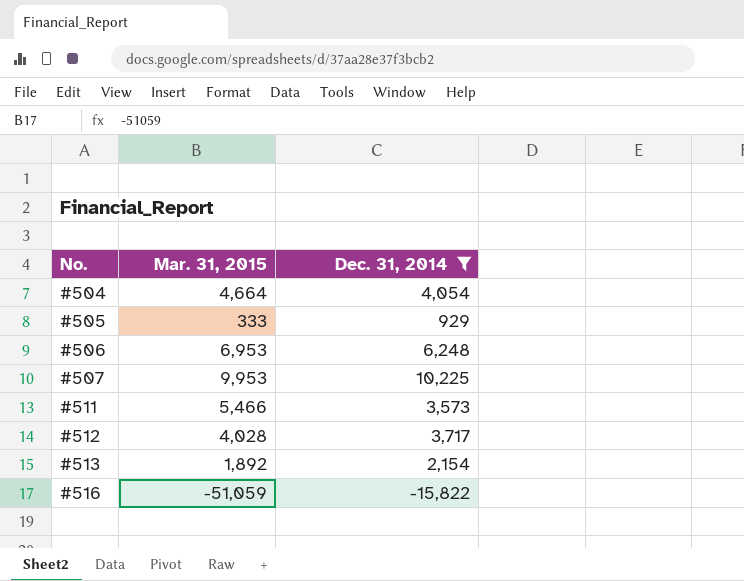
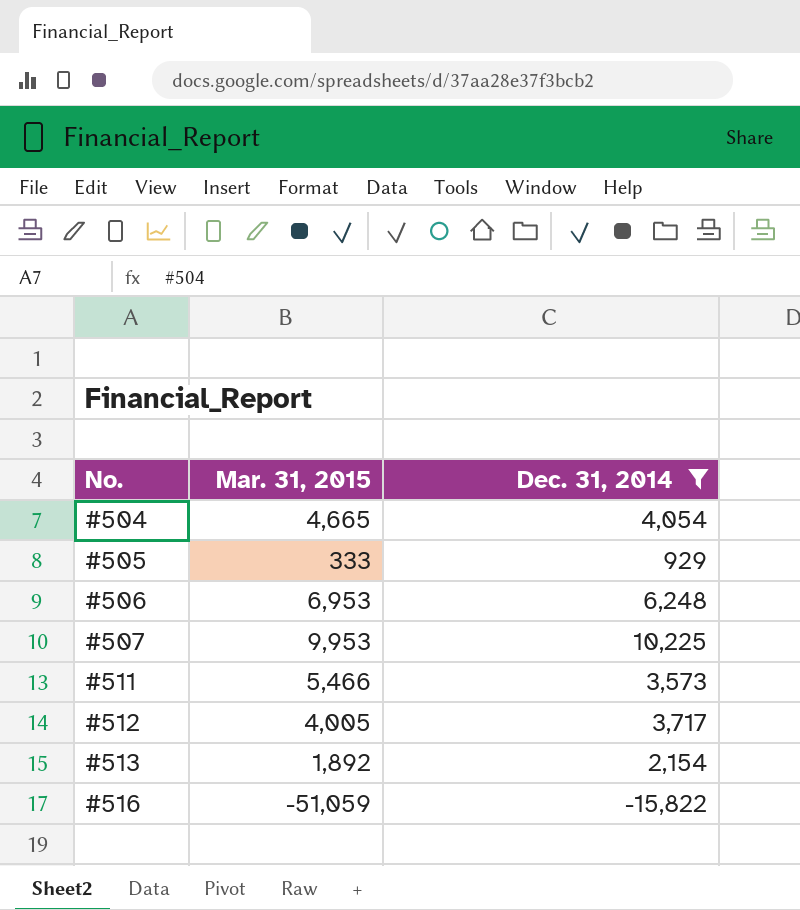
#504 | Mar. 31, 2015: 4,664 -> 4,665
#512 | Mar. 31, 2015: 4,028 -> 4,005

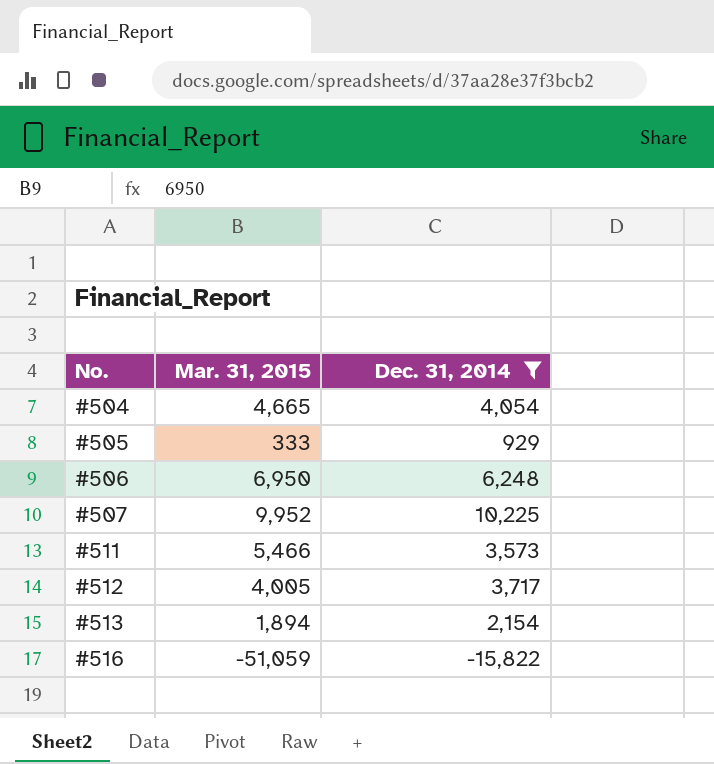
#506 | Mar. 31, 2015: 6,953 -> 6,950
#507 | Mar. 31, 2015: 9,953 -> 9,952
#513 | Mar. 31, 2015: 1,892 -> 1,894

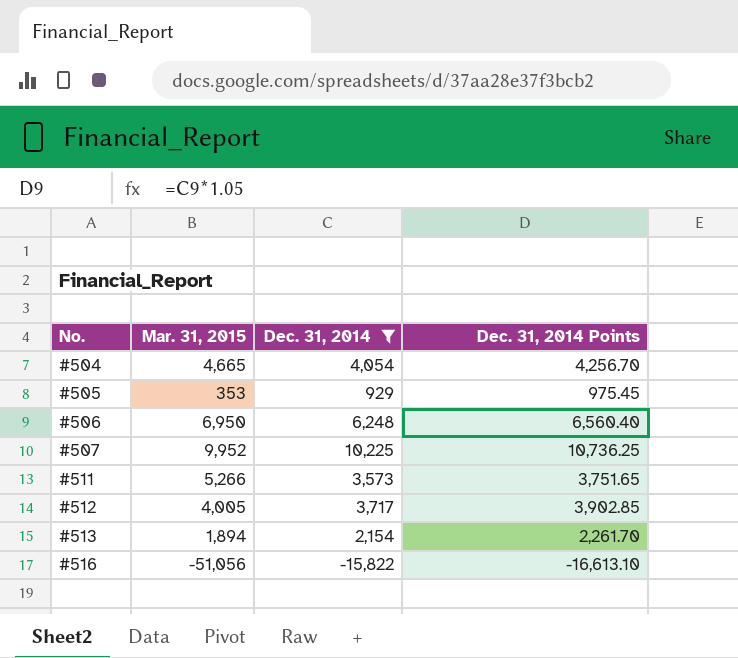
column Dec. 31, 2014 Points | formula: none -> [Dec. 31, 2014] * 1.05
#505 | Mar. 31, 2015: 333 -> 353
#511 | Mar. 31, 2015: 5,466 -> 5,266
#516 | Mar. 31, 2015: -51,059 -> -51,056

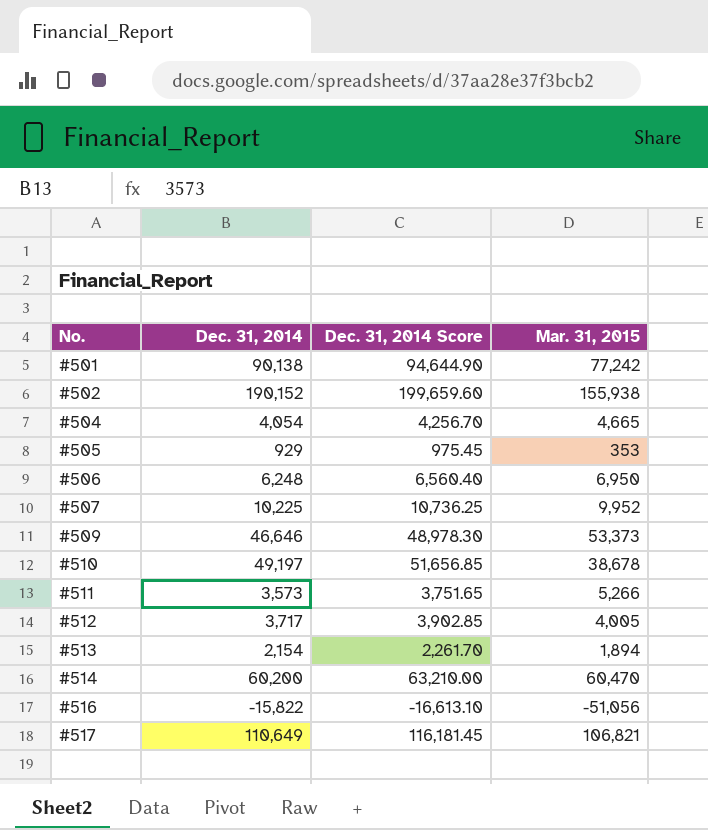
filter: Dec. 31, 2014 <= 10,225 -> none
column name: Dec. 31, 2014 Points -> Dec. 31, 2014 Score
column Mar. 31, 2015 | position: 2 -> 4

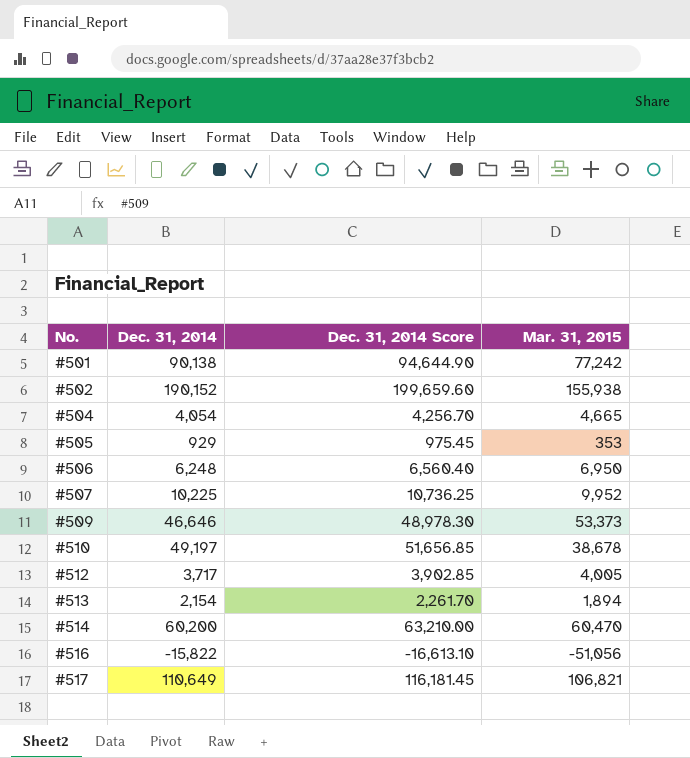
row #511: 3,573 | 3,751.65 | 5,266 -> none

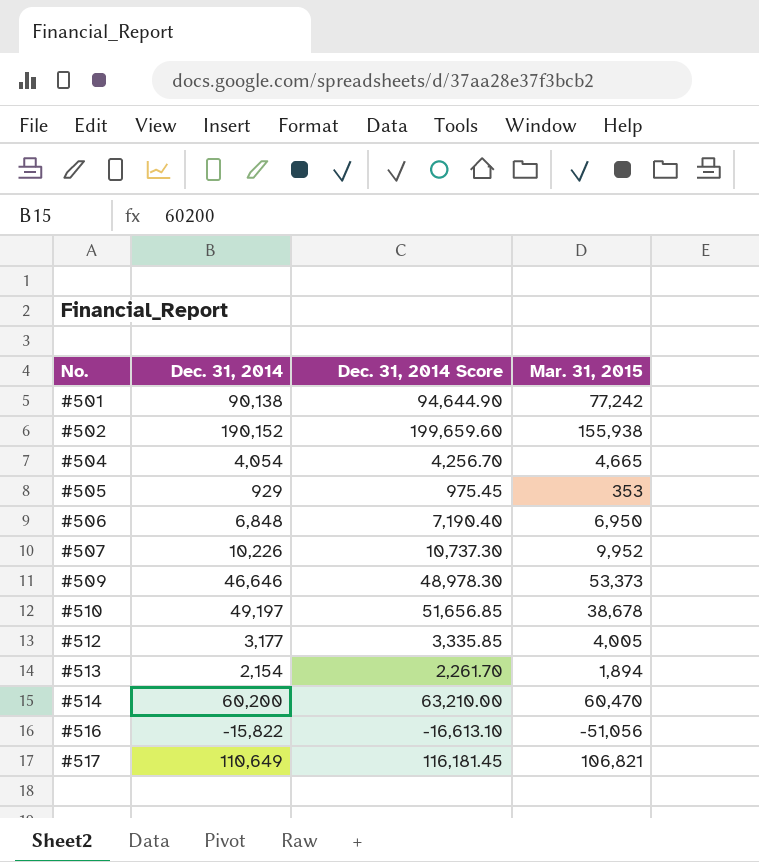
#506 | Dec. 31, 2014: 6,248 -> 6,848
#506 | Dec. 31, 2014 Score: 6,560.40 -> 7,190.40
#507 | Dec. 31, 2014: 10,225 -> 10,226
#507 | Dec. 31, 2014 Score: 10,736.25 -> 10,737.30
#512 | Dec. 31, 2014: 3,717 -> 3,177
#512 | Dec. 31, 2014 Score: 3,902.85 -> 3,335.85

